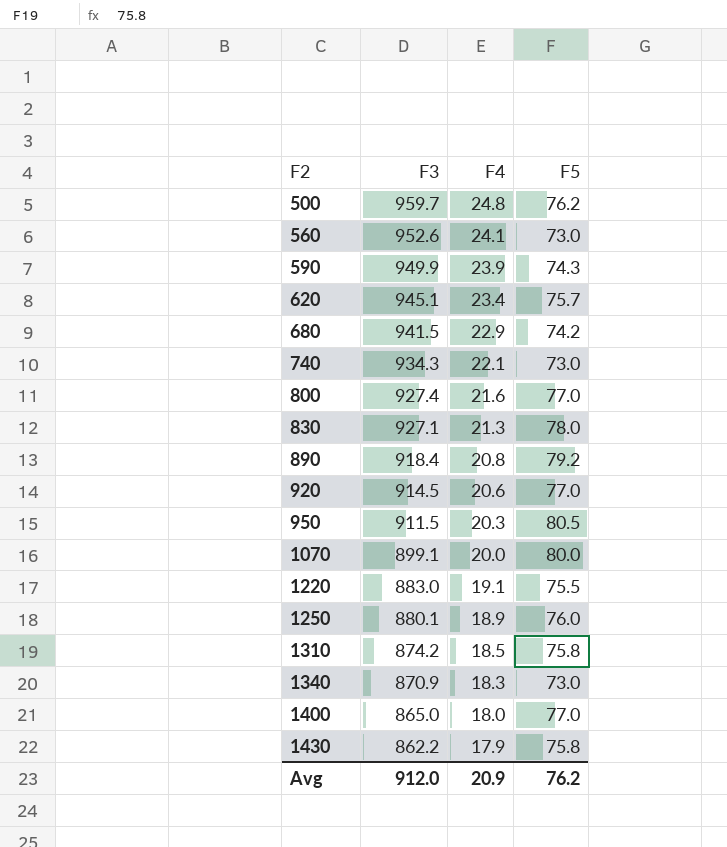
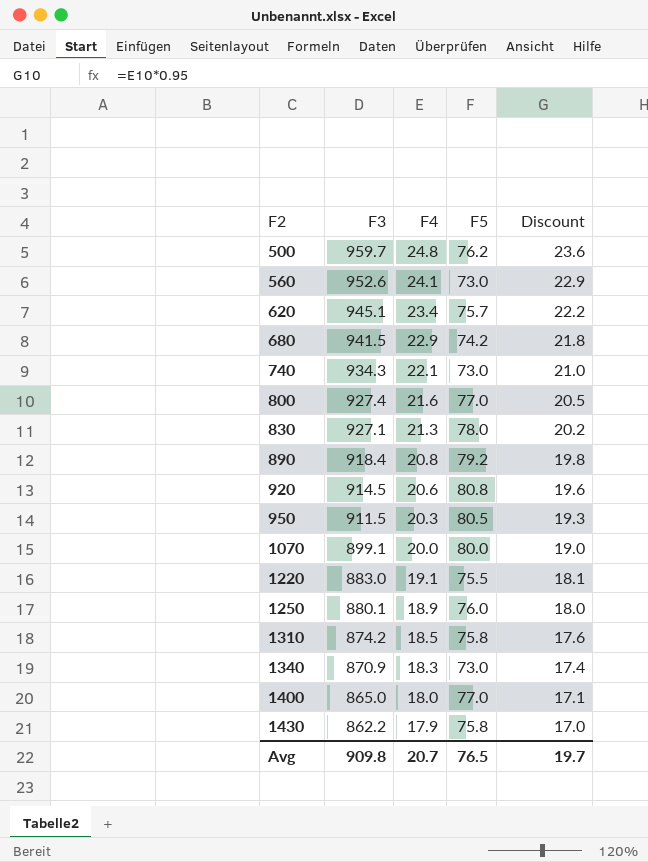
column Discount | formula: none -> [F4] * 0.95
row 590: 949.9 | 23.9 | 74.3 -> none
920 | F5: 77.0 -> 80.8
Avg | F3: 912.0 -> 909.8
Avg | F4: 20.9 -> 20.7
Avg | F5: 76.2 -> 76.5

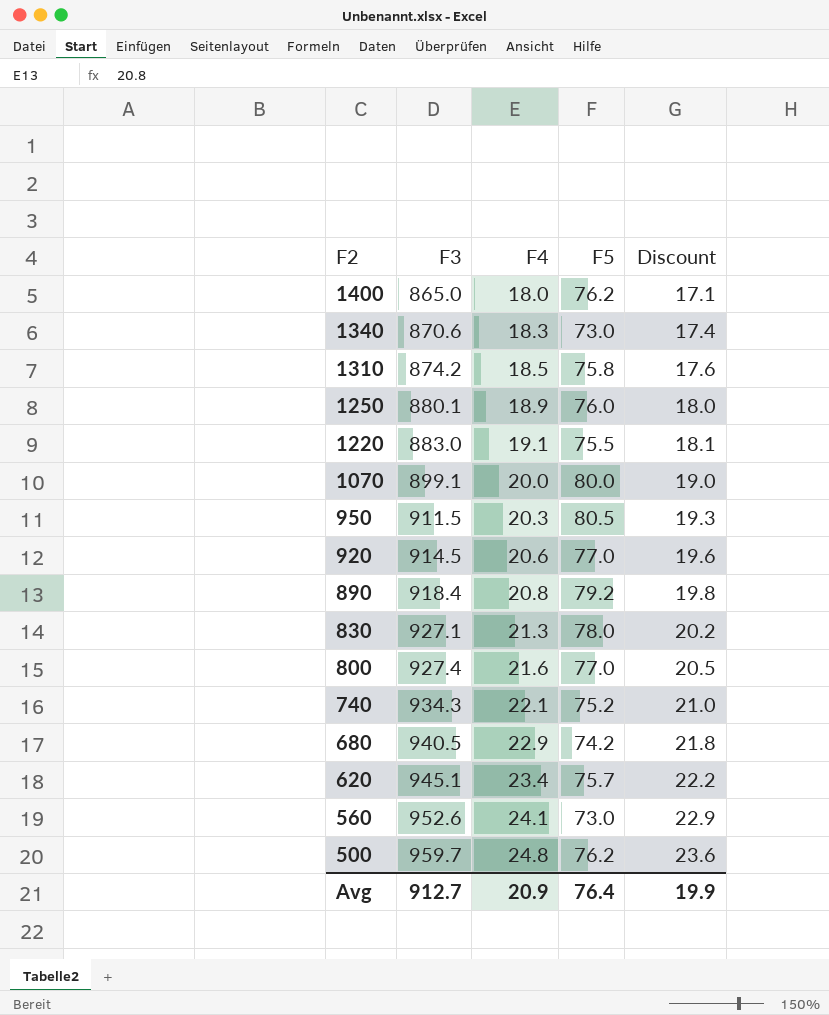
row order: F2 ascending -> F2 descending
row 1430: 862.2 | 17.9 | 75.8 | 17.0 -> none
1400 | F5: 77.0 -> 76.2
1340 | F3: 870.9 -> 870.6
920 | F5: 80.8 -> 77.0
740 | F5: 73.0 -> 75.2
680 | F3: 941.5 -> 940.5
Avg | F3: 909.8 -> 912.7
Avg | F4: 20.7 -> 20.9
Avg | F5: 76.5 -> 76.4
Avg | Discount: 19.7 -> 19.9

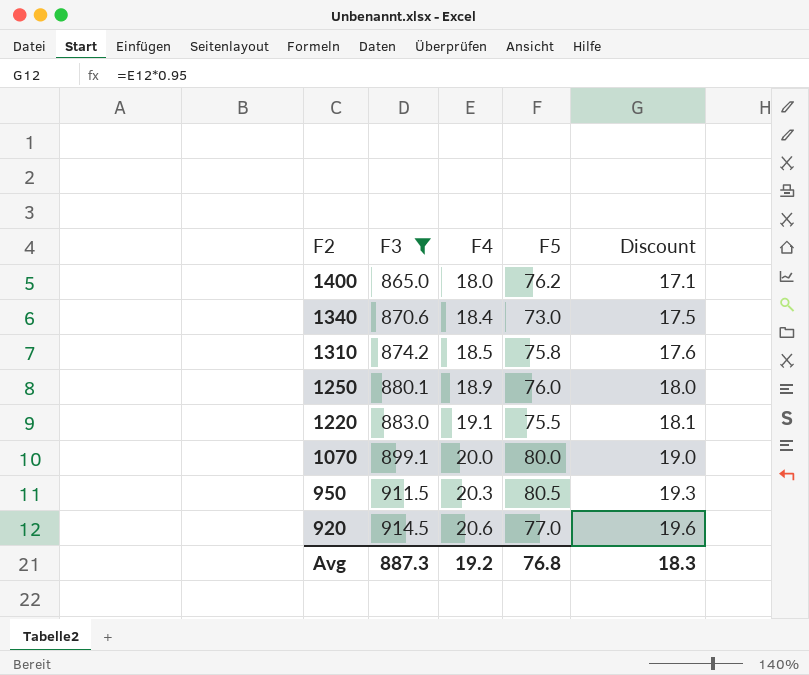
filter: none -> F3 <= 914.5
1340 | F4: 18.3 -> 18.4
1340 | Discount: 17.4 -> 17.5
Avg | F3: 912.7 -> 887.3
Avg | F4: 20.9 -> 19.2
Avg | F5: 76.4 -> 76.8
Avg | Discount: 19.9 -> 18.3

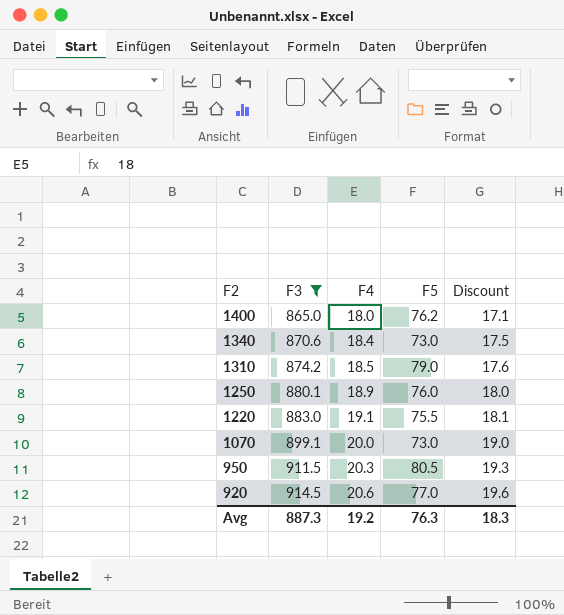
1310 | F5: 75.8 -> 79.0
1070 | F5: 80.0 -> 73.0
Avg | F5: 76.8 -> 76.3

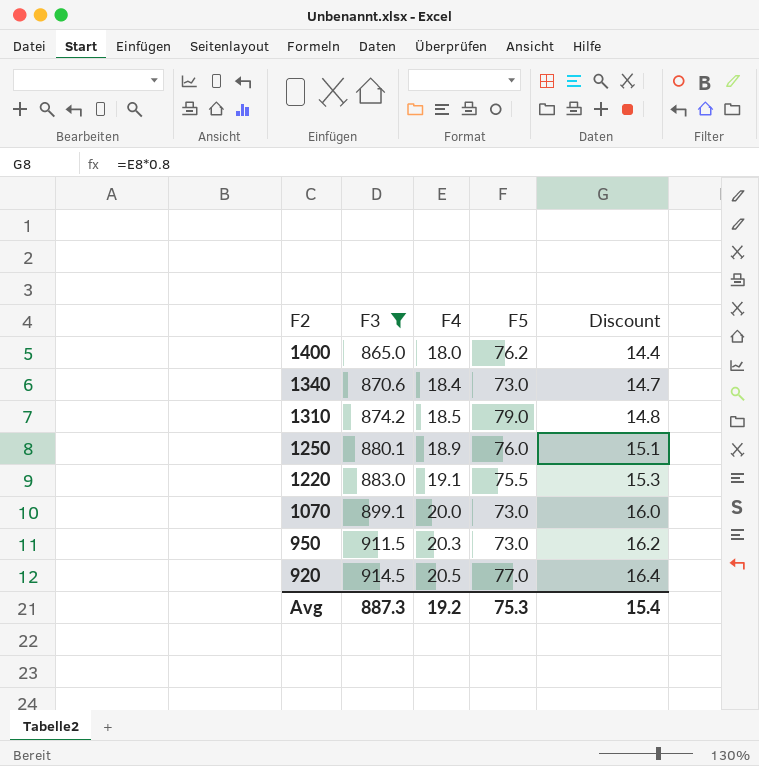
column Discount | formula: [F4] * 0.95 -> [F4] * 0.8
950 | F5: 80.5 -> 73.0
920 | F4: 20.6 -> 20.5
Avg | F5: 76.3 -> 75.3
Avg | Discount: 18.3 -> 15.4

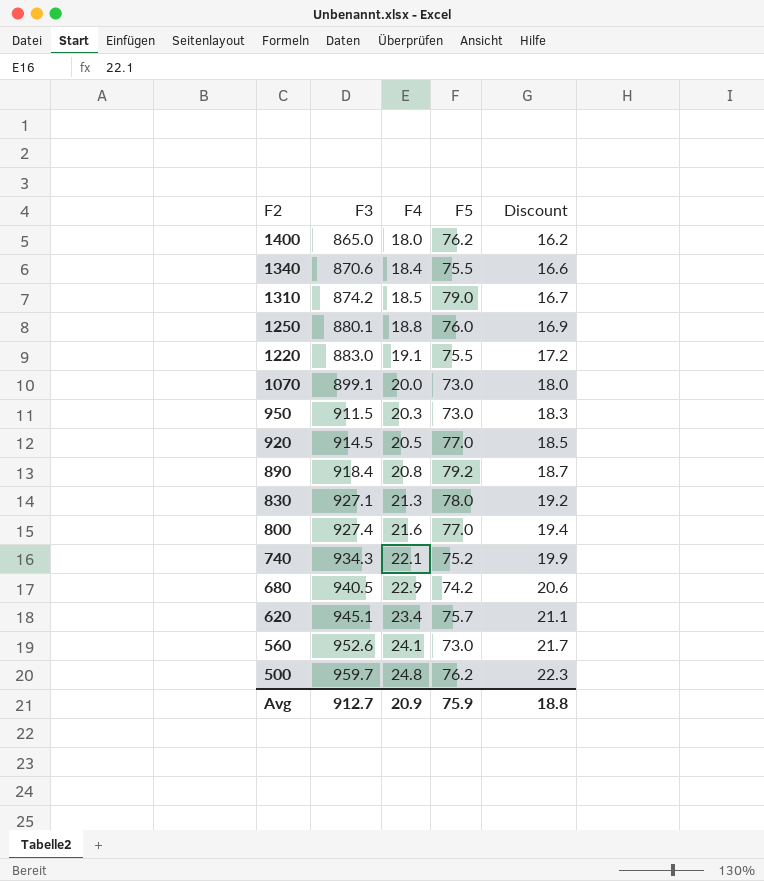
filter: F3 <= 914.5 -> none
column Discount | formula: [F4] * 0.8 -> [F4] * 0.9
1340 | F5: 73.0 -> 75.5
1250 | F4: 18.9 -> 18.8
Avg | F3: 887.3 -> 912.7
Avg | F4: 19.2 -> 20.9
Avg | F5: 75.3 -> 75.9
Avg | Discount: 15.4 -> 18.8

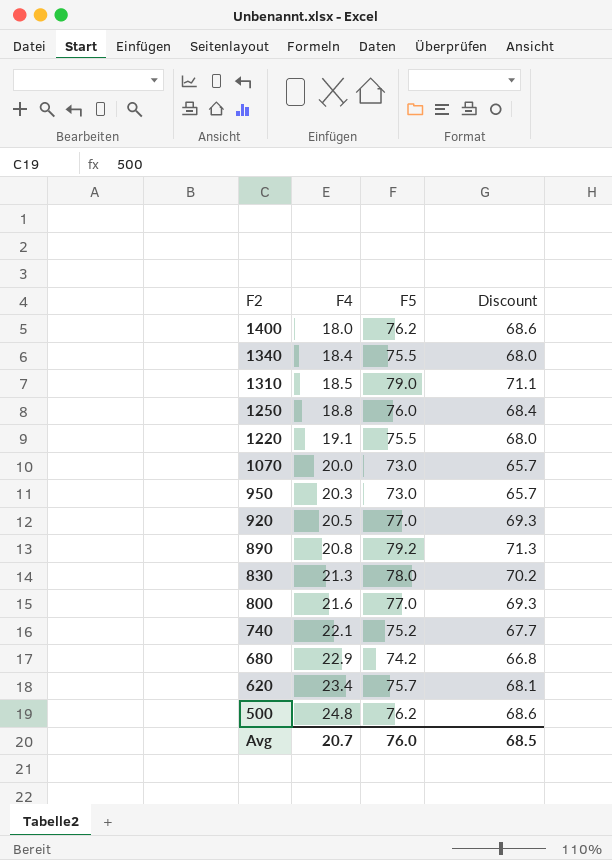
column F3 | position: 2 -> none
column Discount | formula: [F4] * 0.9 -> [F5] * 0.9
row 560: 952.6 | 24.1 | 73.0 | 21.7 -> none
Avg | F4: 20.9 -> 20.7
Avg | F5: 75.9 -> 76.0
Avg | Discount: 18.8 -> 68.5

